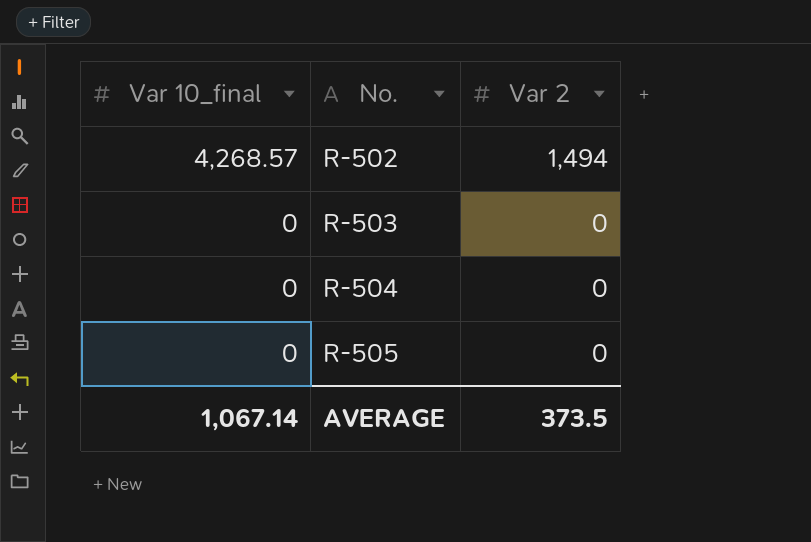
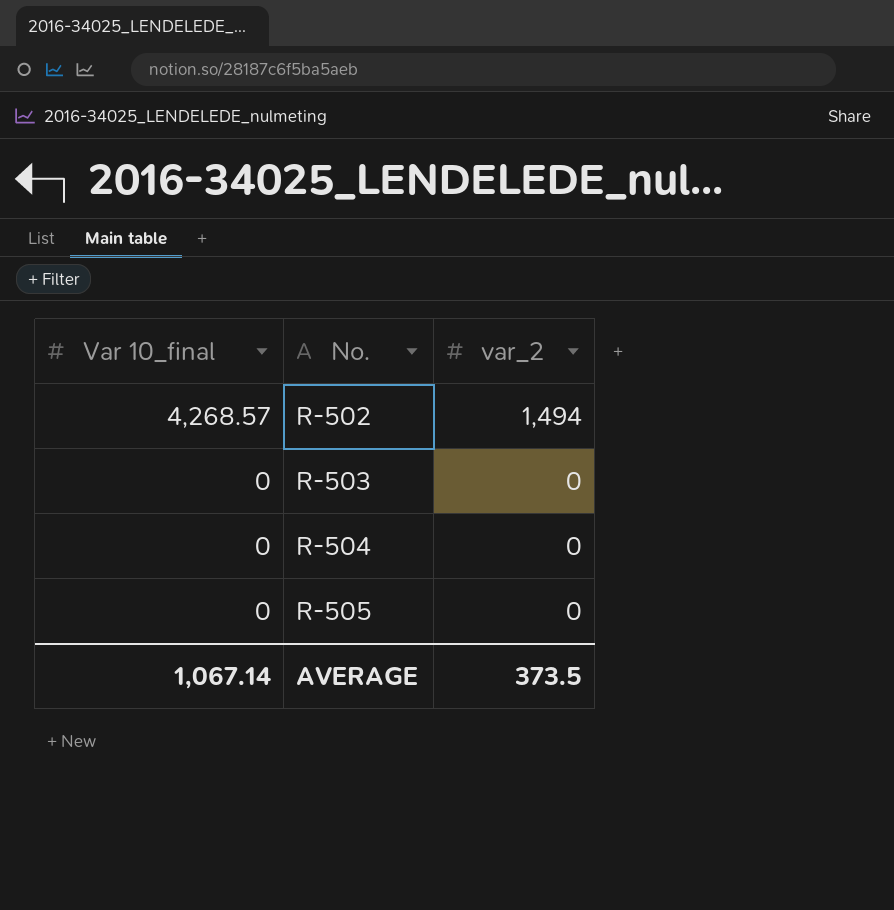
column name: Var 2 -> var_2

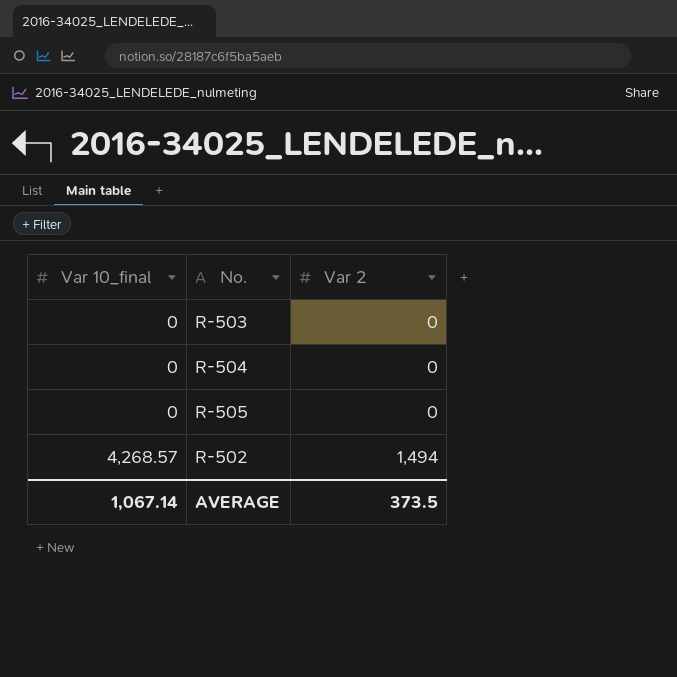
row order: Var 10_final descending -> Var 10_final ascending
column name: var_2 -> Var 2

